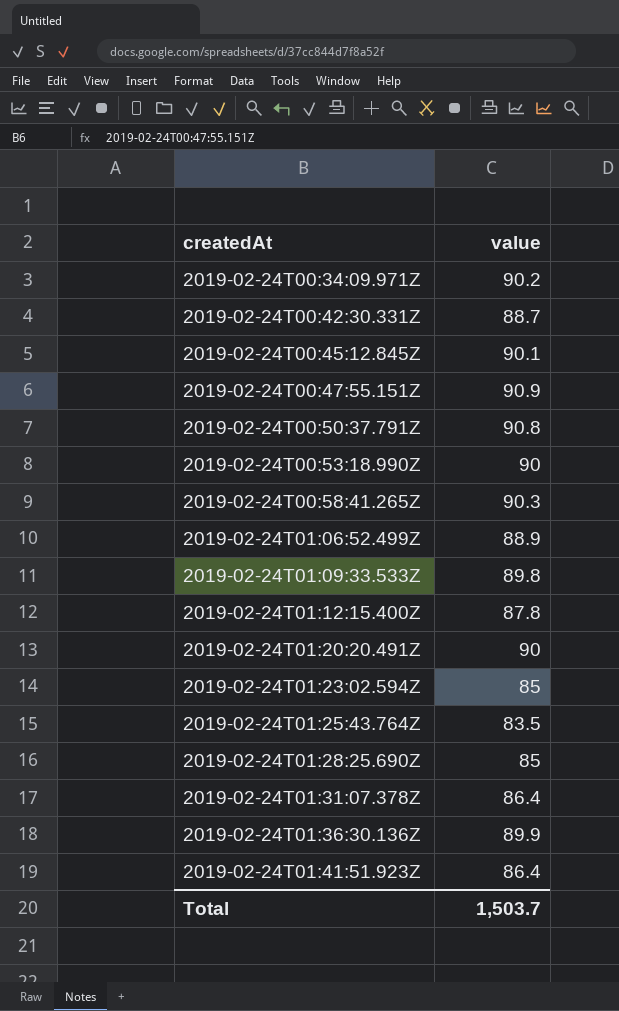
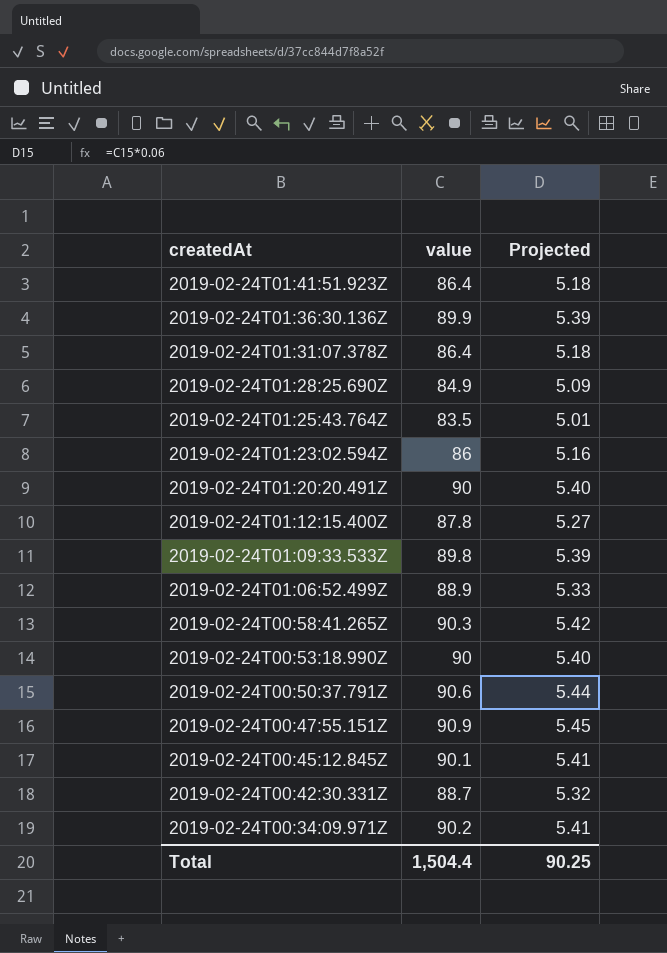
row order: createdAt ascending -> createdAt descending
column Projected | formula: none -> [value] * 0.06
2019-02-24T01:28:25.690Z | value: 85 -> 84.9
2019-02-24T01:23:02.594Z | value: 85 -> 86
2019-02-24T00:50:37.791Z | value: 90.8 -> 90.6
Total | value: 1,503.7 -> 1,504.4

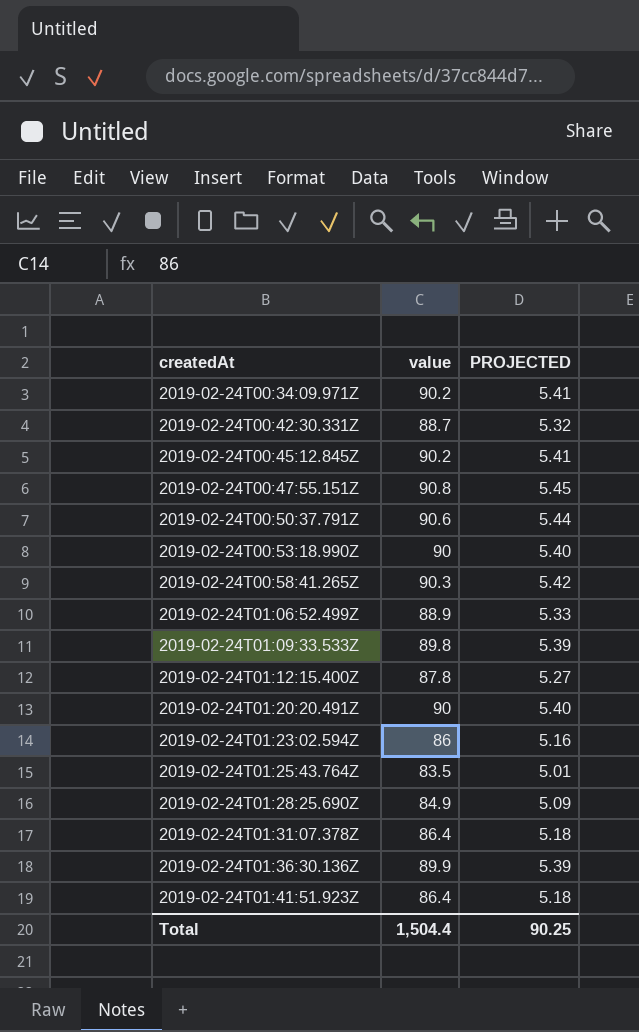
row order: createdAt descending -> createdAt ascending
column name: Projected -> PROJECTED
2019-02-24T00:45:12.845Z | value: 90.1 -> 90.2
2019-02-24T00:47:55.151Z | value: 90.9 -> 90.8

